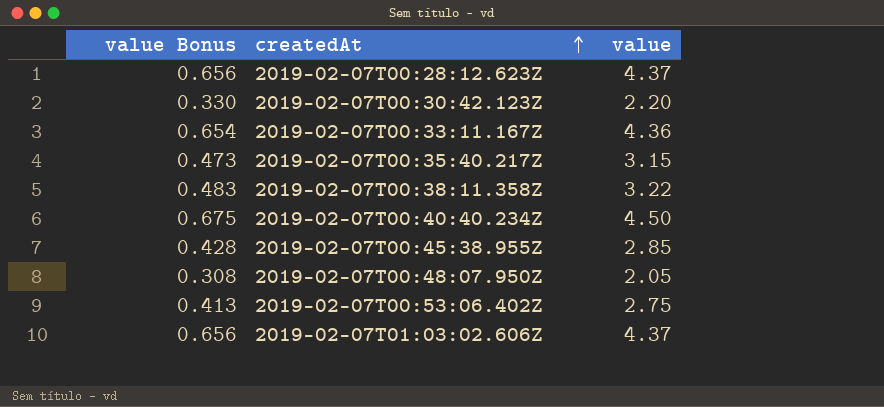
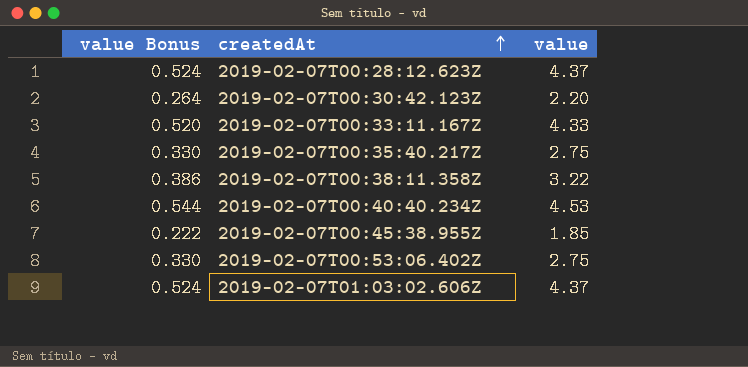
column value Bonus | formula: [value] * 0.15 -> [value] * 0.12
row 2019-02-07T00:48:07.950Z: 0.308 | 2.05 -> none
2019-02-07T00:33:11.167Z | value: 4.36 -> 4.33
2019-02-07T00:35:40.217Z | value: 3.15 -> 2.75
2019-02-07T00:40:40.234Z | value: 4.50 -> 4.53
2019-02-07T00:45:38.955Z | value: 2.85 -> 1.85

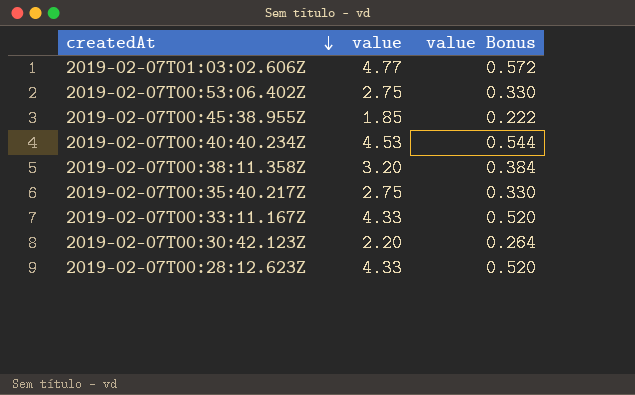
row order: createdAt ascending -> createdAt descending
column value Bonus | position: 1 -> 3
2019-02-07T01:03:02.606Z | value: 4.37 -> 4.77
2019-02-07T01:03:02.606Z | value Bonus: 0.524 -> 0.572
2019-02-07T00:38:11.358Z | value: 3.22 -> 3.20
2019-02-07T00:38:11.358Z | value Bonus: 0.386 -> 0.384
2019-02-07T00:28:12.623Z | value: 4.37 -> 4.33
2019-02-07T00:28:12.623Z | value Bonus: 0.524 -> 0.520

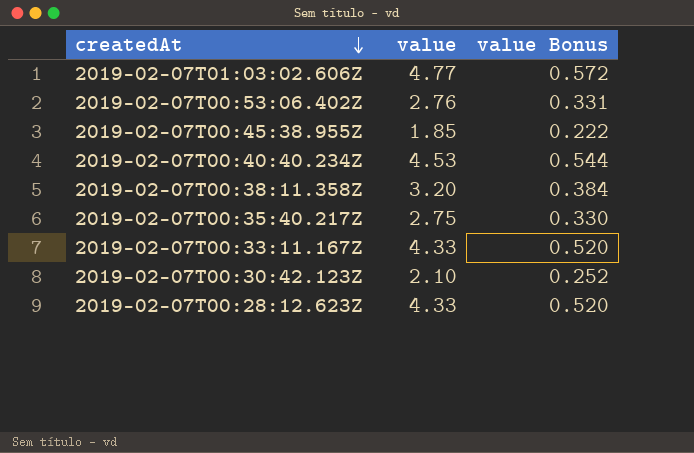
2019-02-07T00:53:06.402Z | value: 2.75 -> 2.76
2019-02-07T00:53:06.402Z | value Bonus: 0.330 -> 0.331
2019-02-07T00:30:42.123Z | value: 2.20 -> 2.10
2019-02-07T00:30:42.123Z | value Bonus: 0.264 -> 0.252

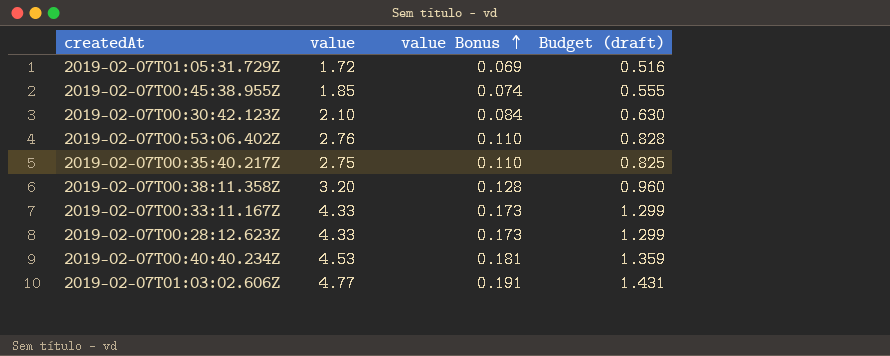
row order: createdAt descending -> value Bonus ascending
column value Bonus | formula: [value] * 0.12 -> [value] * 0.04
column Budget (draft) | formula: none -> [value] * 0.3
row 2019-02-07T01:05:31.729Z: none -> 1.72 | 0.069 | 0.516

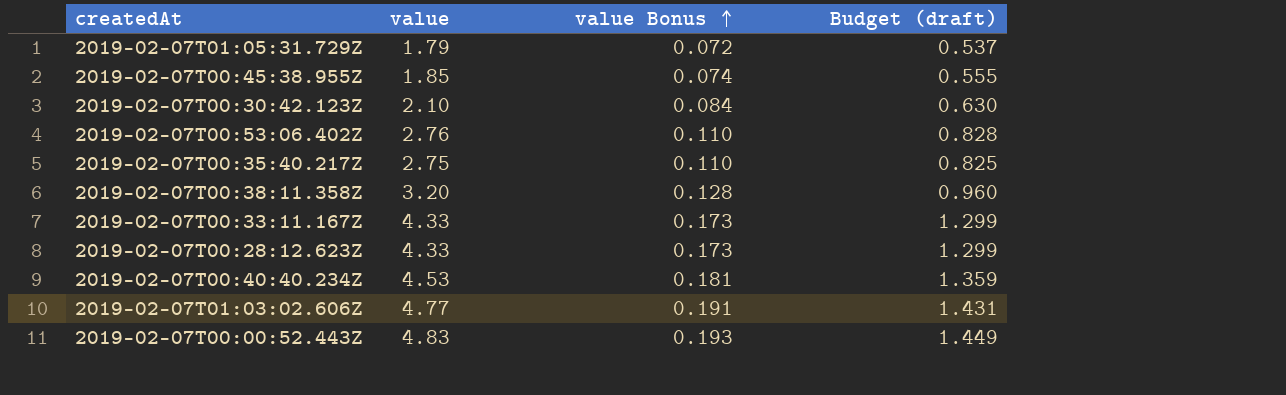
2019-02-07T01:05:31.729Z | value: 1.72 -> 1.79
2019-02-07T01:05:31.729Z | value Bonus: 0.069 -> 0.072
2019-02-07T01:05:31.729Z | Budget (draft): 0.516 -> 0.537
row 2019-02-07T00:00:52.443Z: none -> 4.83 | 0.193 | 1.449

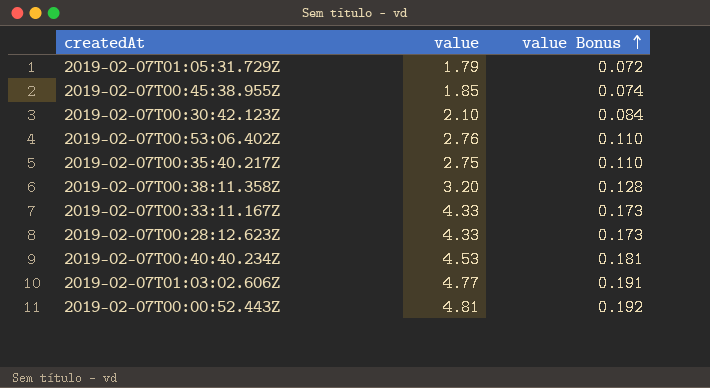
column Budget (draft) | formula: [value] * 0.3 -> none
2019-02-07T00:00:52.443Z | value: 4.83 -> 4.81
2019-02-07T00:00:52.443Z | value Bonus: 0.193 -> 0.192

